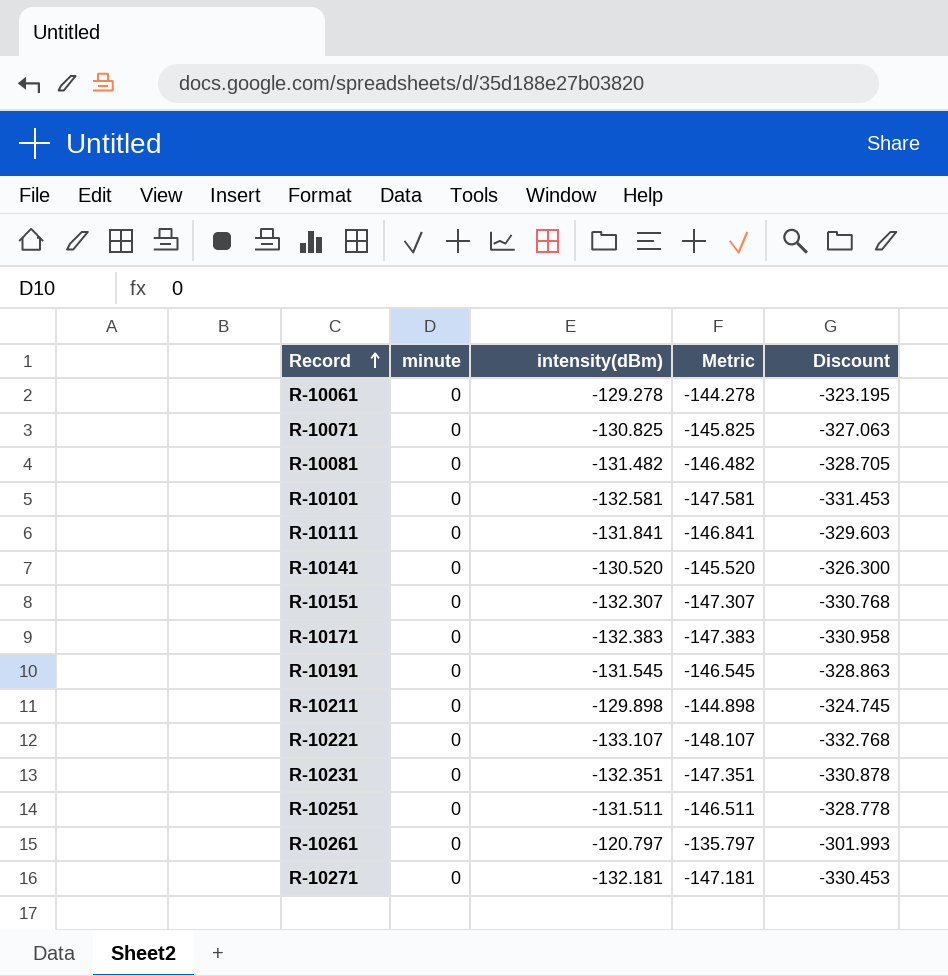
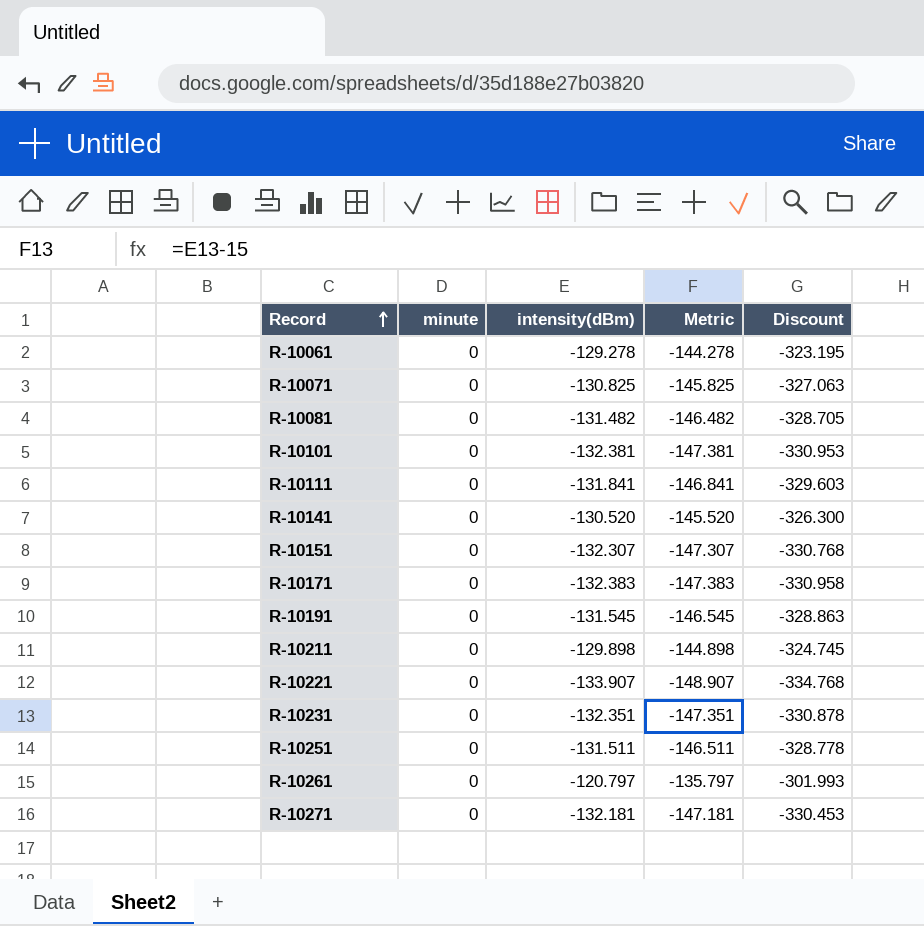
R-10101 | intensity(dBm): -132.581 -> -132.381
R-10101 | Metric: -147.581 -> -147.381
R-10101 | Discount: -331.453 -> -330.953
R-10221 | intensity(dBm): -133.107 -> -133.907
R-10221 | Metric: -148.107 -> -148.907
R-10221 | Discount: -332.768 -> -334.768

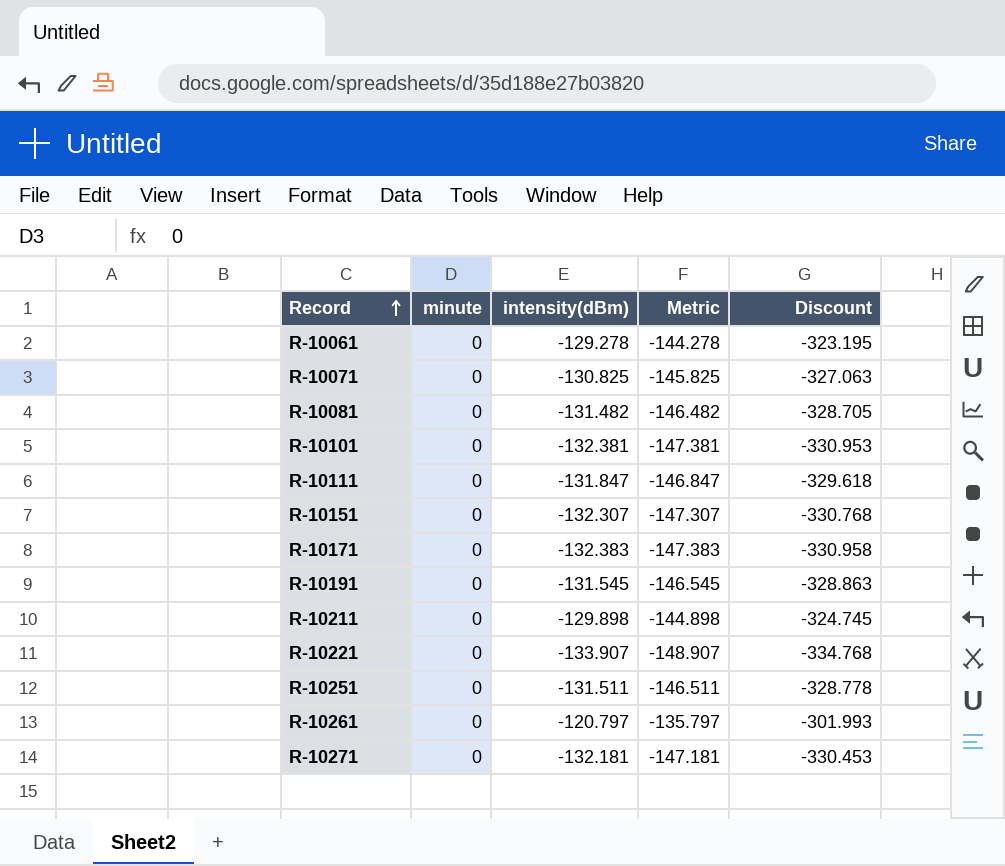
row R-10141: 0 | -130.520 | -145.520 | -326.300 -> none
row R-10231: 0 | -132.351 | -147.351 | -330.878 -> none
R-10111 | intensity(dBm): -131.841 -> -131.847
R-10111 | Metric: -146.841 -> -146.847
R-10111 | Discount: -329.603 -> -329.618

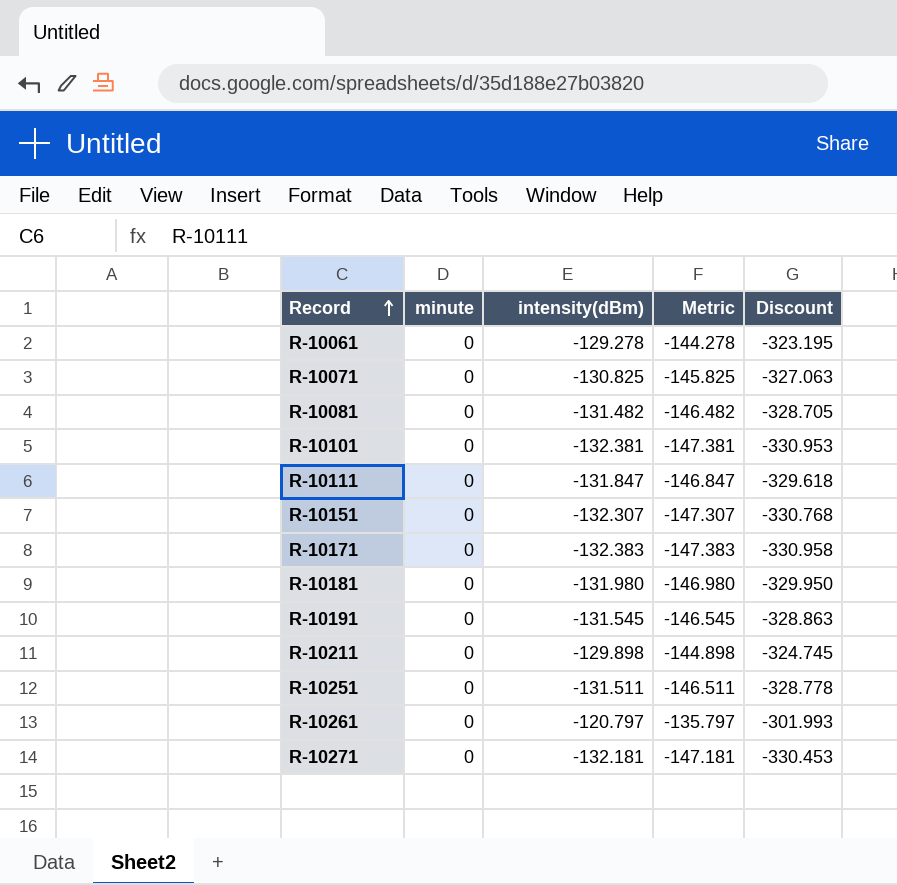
row R-10221: 0 | -133.907 | -148.907 | -334.768 -> none
row R-10181: none -> 0 | -131.980 | -146.980 | -329.950

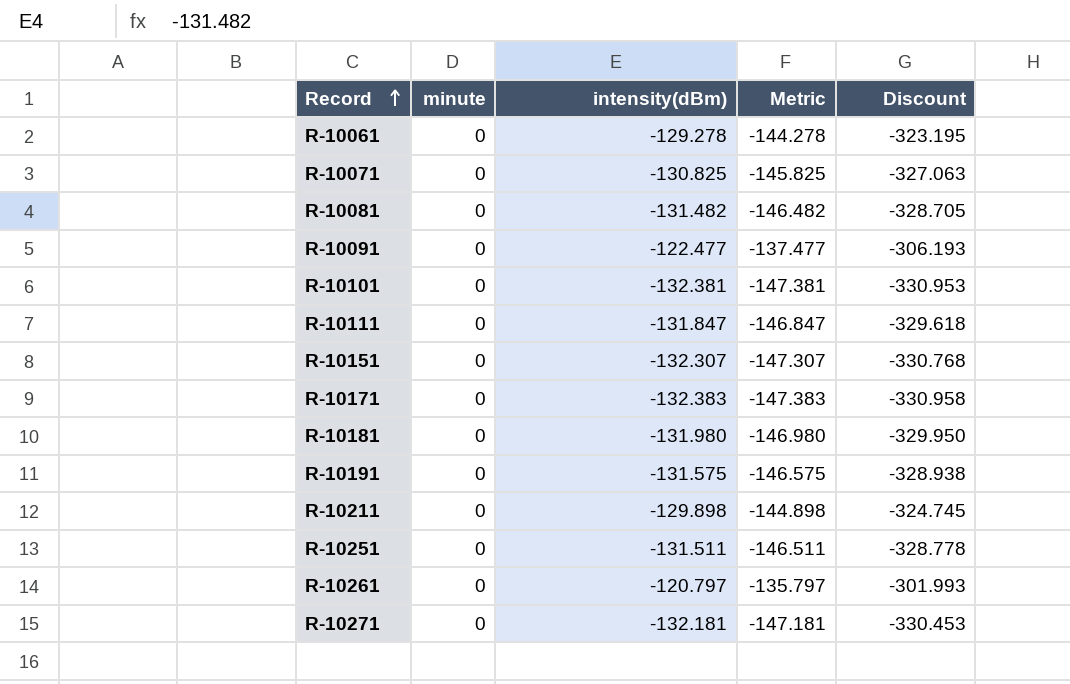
row R-10091: none -> 0 | -122.477 | -137.477 | -306.193
R-10191 | intensity(dBm): -131.545 -> -131.575
R-10191 | Metric: -146.545 -> -146.575
R-10191 | Discount: -328.863 -> -328.938

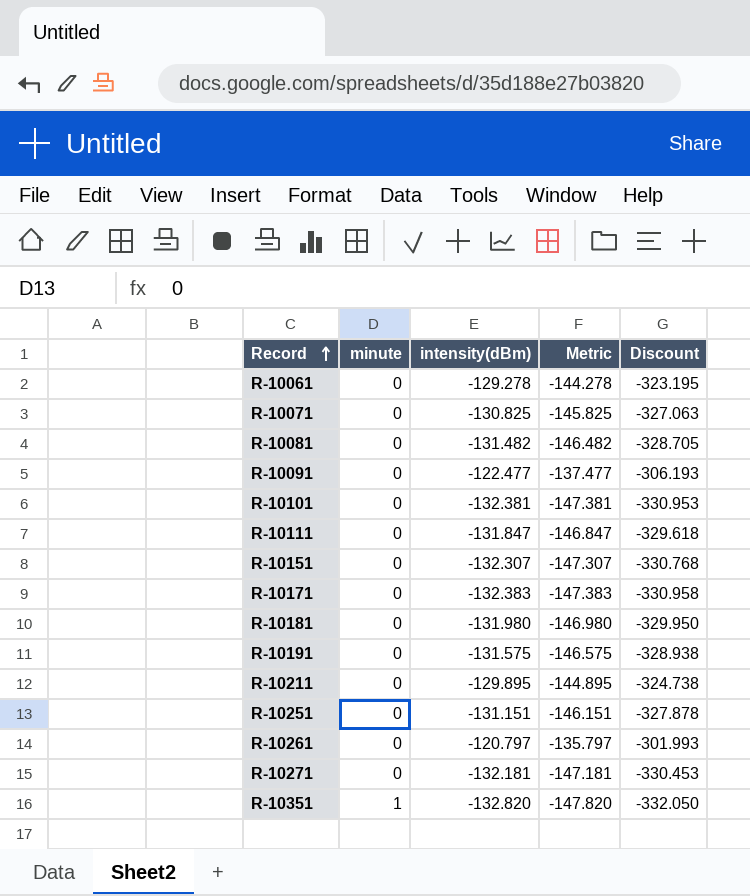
R-10211 | intensity(dBm): -129.898 -> -129.895
R-10211 | Metric: -144.898 -> -144.895
R-10211 | Discount: -324.745 -> -324.738
R-10251 | intensity(dBm): -131.511 -> -131.151
R-10251 | Metric: -146.511 -> -146.151
R-10251 | Discount: -328.778 -> -327.878
row R-10351: none -> 1 | -132.820 | -147.820 | -332.050

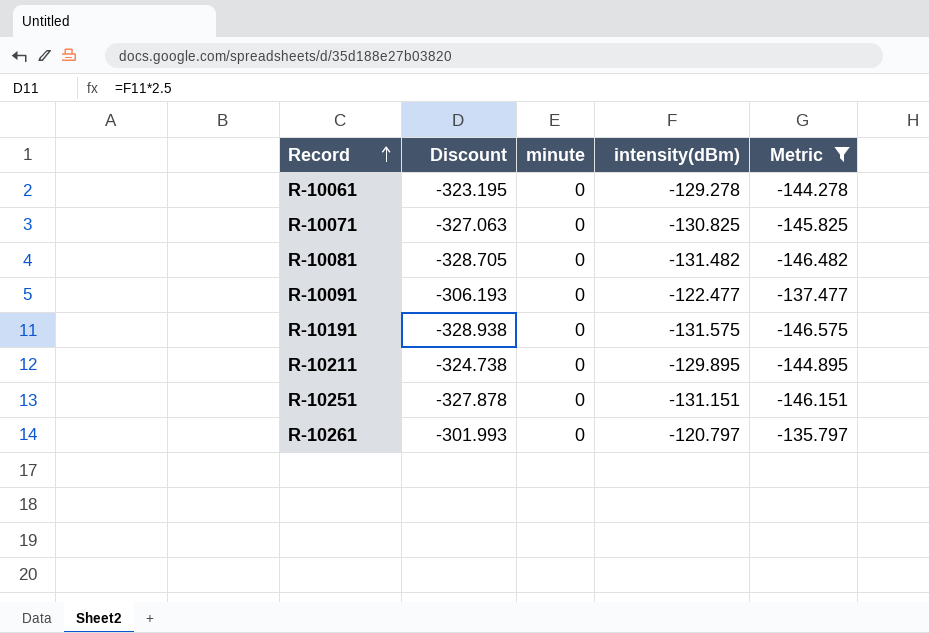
filter: none -> Metric >= -146.575
column Discount | position: 5 -> 2

